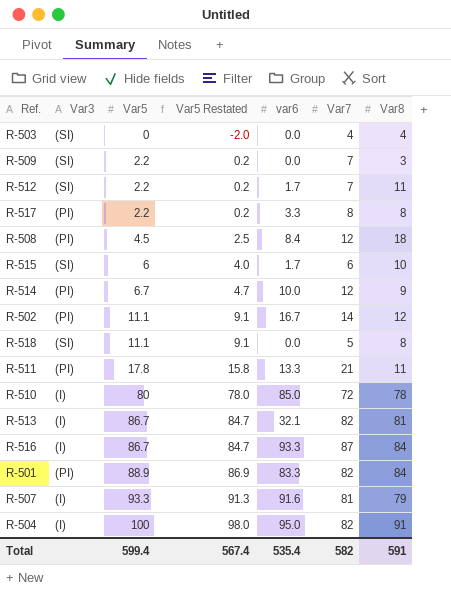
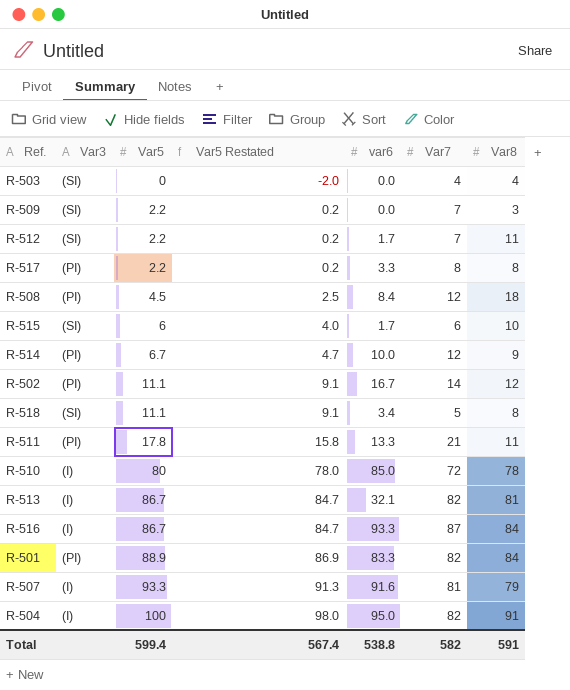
R-518 | var6: 0.0 -> 3.4
Total | var6: 535.4 -> 538.8

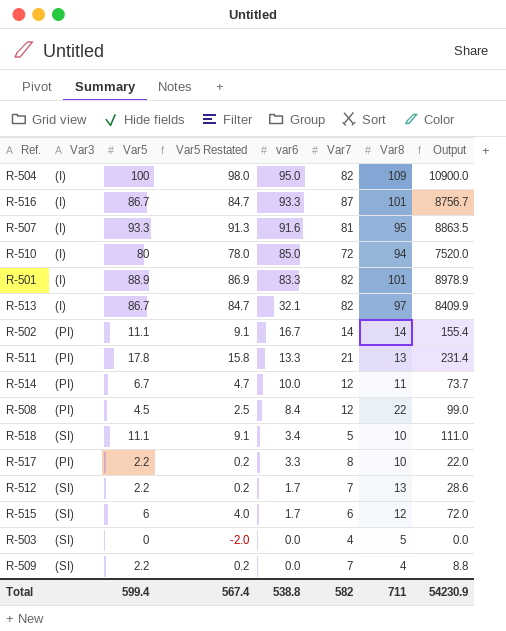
row order: Var5 ascending -> var6 descending
column Output | formula: none -> [Var5] * [Var8]
R-504 | Var8: 91 -> 109
R-516 | Var8: 84 -> 101
R-507 | Var8: 79 -> 95
R-510 | Var8: 78 -> 94
R-501 | Var3: (PI) -> (I)
R-501 | Var8: 84 -> 101
R-513 | Var8: 81 -> 97
R-502 | Var8: 12 -> 14
R-511 | Var8: 11 -> 13
R-514 | Var8: 9 -> 11
R-508 | Var8: 18 -> 22
R-518 | Var8: 8 -> 10
R-517 | Var8: 8 -> 10
R-512 | Var8: 11 -> 13
R-515 | Var8: 10 -> 12
R-503 | Var8: 4 -> 5
R-509 | Var8: 3 -> 4
Total | Var8: 591 -> 711

